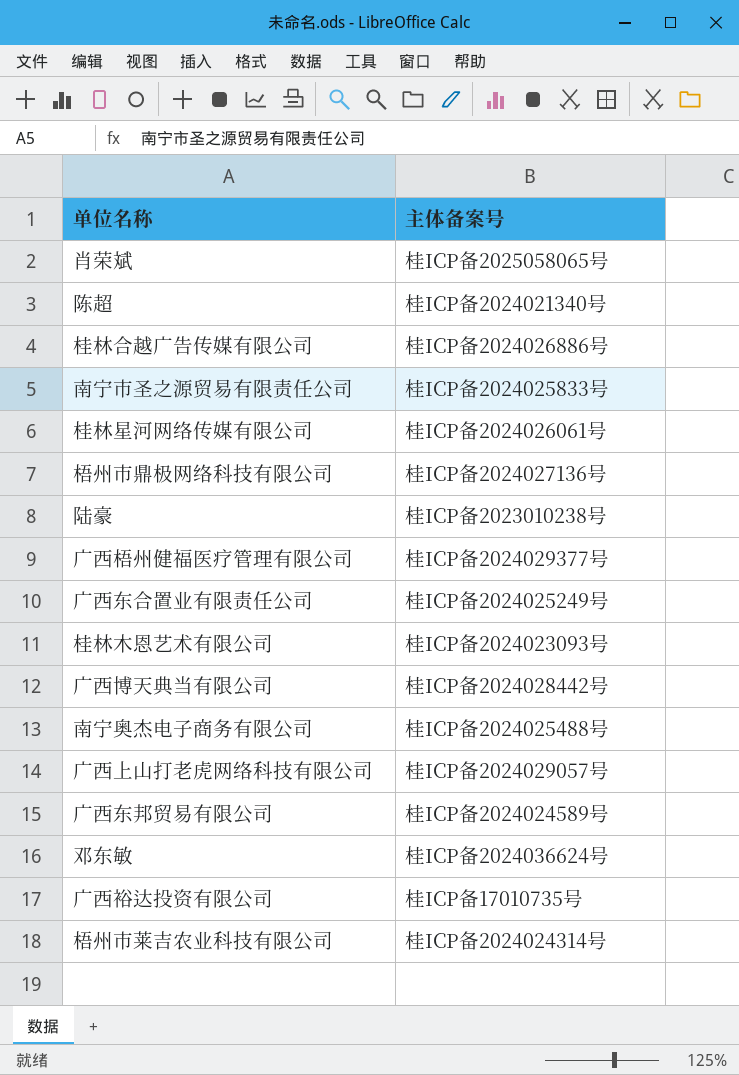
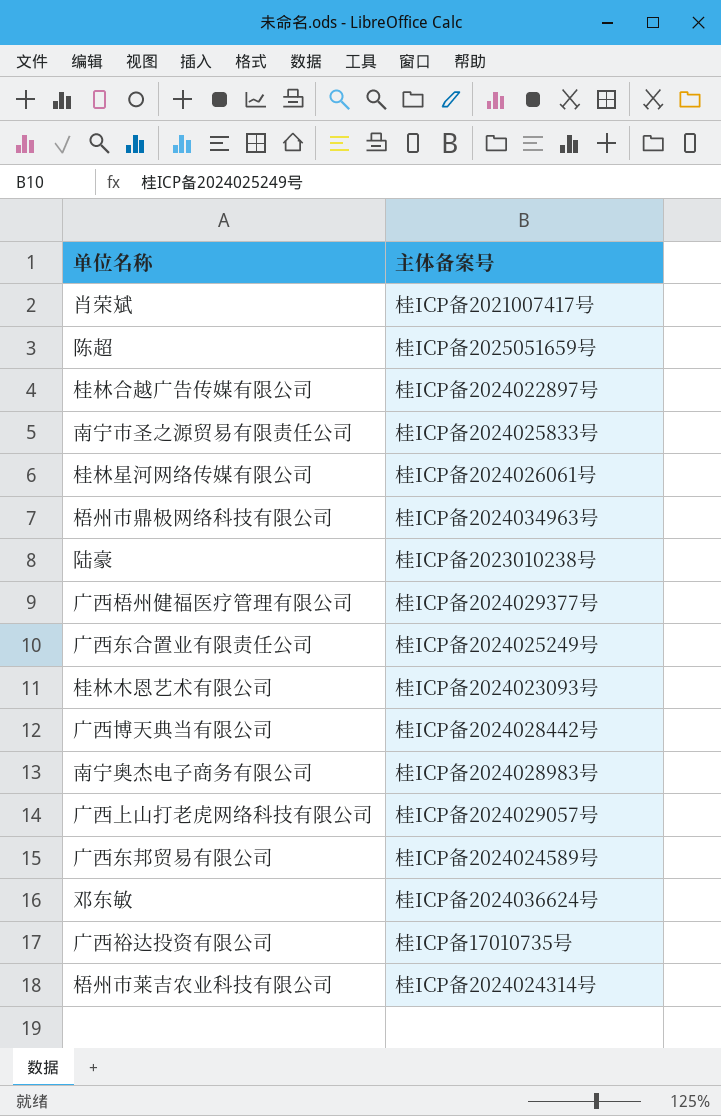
肖荣斌 | 主体备案号: 桂ICP备2025058065号 -> 桂ICP备2021007417号
陈超 | 主体备案号: 桂ICP备2024021340号 -> 桂ICP备2025051659号
桂林合越广告传媒有限公司 | 主体备案号: 桂ICP备2024026886号 -> 桂ICP备2024022897号
梧州市鼎极网络科技有限公司 | 主体备案号: 桂ICP备2024027136号 -> 桂ICP备2024034963号
南宁奥杰电子商务有限公司 | 主体备案号: 桂ICP备2024025488号 -> 桂ICP备2024028983号

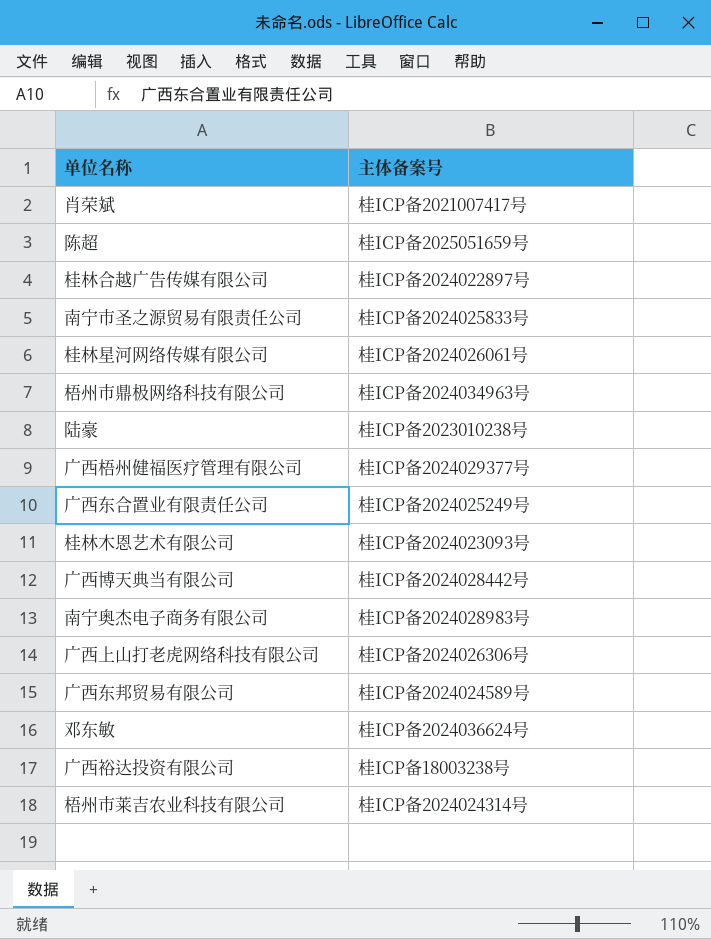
广西上山打老虎网络科技有限公司 | 主体备案号: 桂ICP备2024029057号 -> 桂ICP备2024026306号
广西裕达投资有限公司 | 主体备案号: 桂ICP备17010735号 -> 桂ICP备18003238号

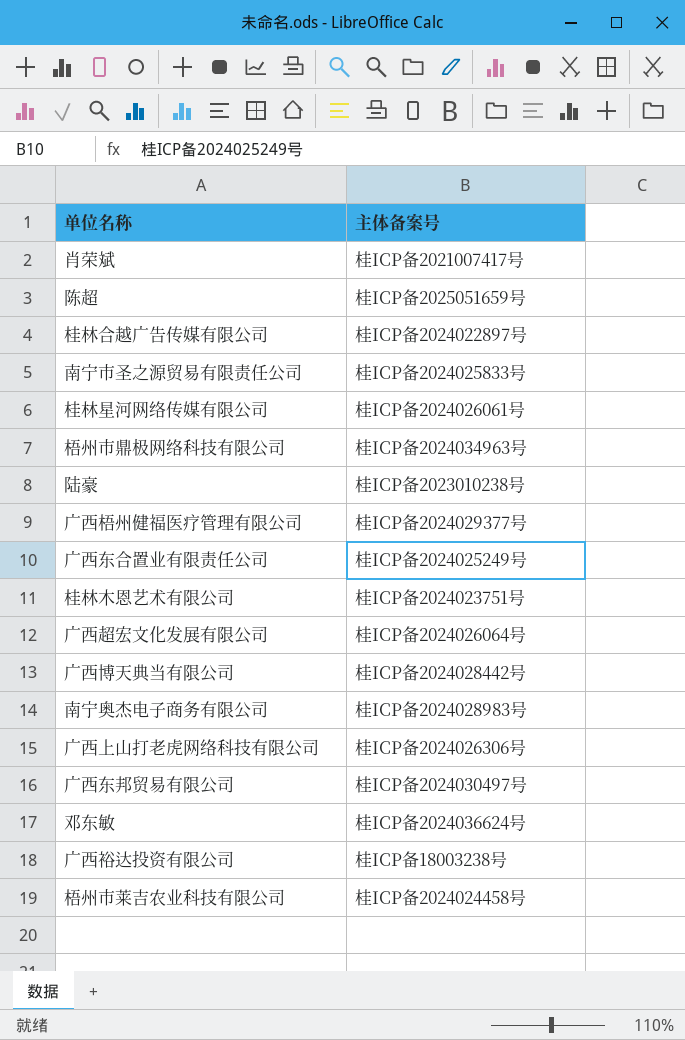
桂林木恩艺术有限公司 | 主体备案号: 桂ICP备2024023093号 -> 桂ICP备2024023751号
row 广西超宏文化发展有限公司: none -> 桂ICP备2024026064号
广西东邦贸易有限公司 | 主体备案号: 桂ICP备2024024589号 -> 桂ICP备2024030497号
梧州市莱吉农业科技有限公司 | 主体备案号: 桂ICP备2024024314号 -> 桂ICP备2024024458号

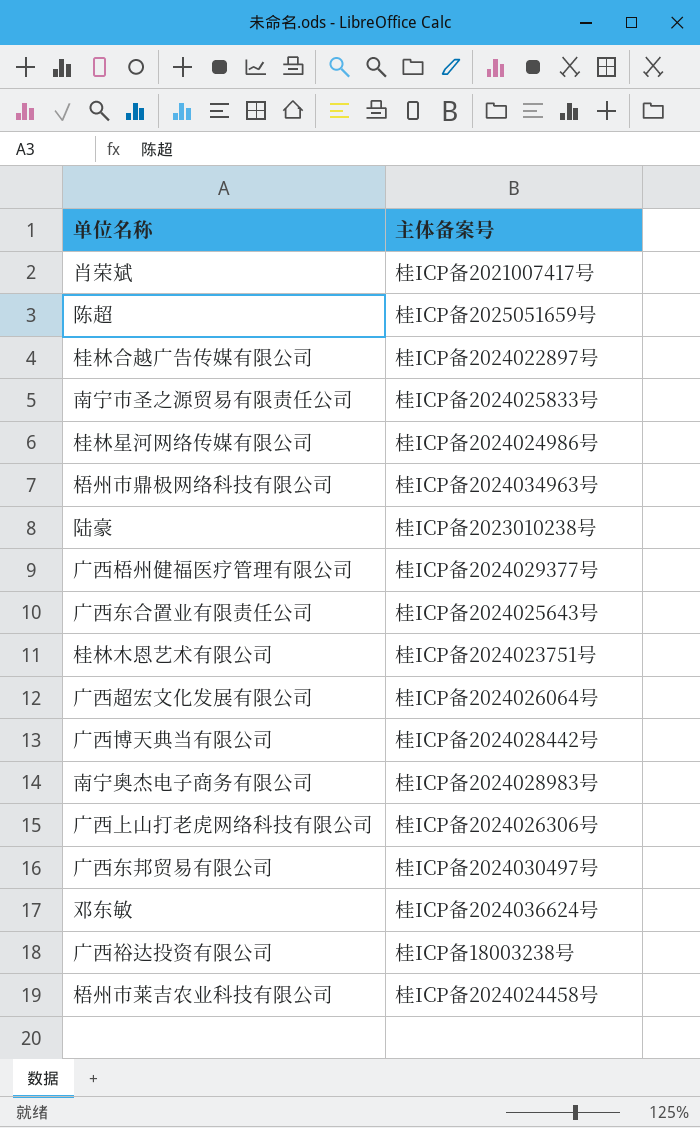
桂林星河网络传媒有限公司 | 主体备案号: 桂ICP备2024026061号 -> 桂ICP备2024024986号
广西东合置业有限责任公司 | 主体备案号: 桂ICP备2024025249号 -> 桂ICP备2024025643号

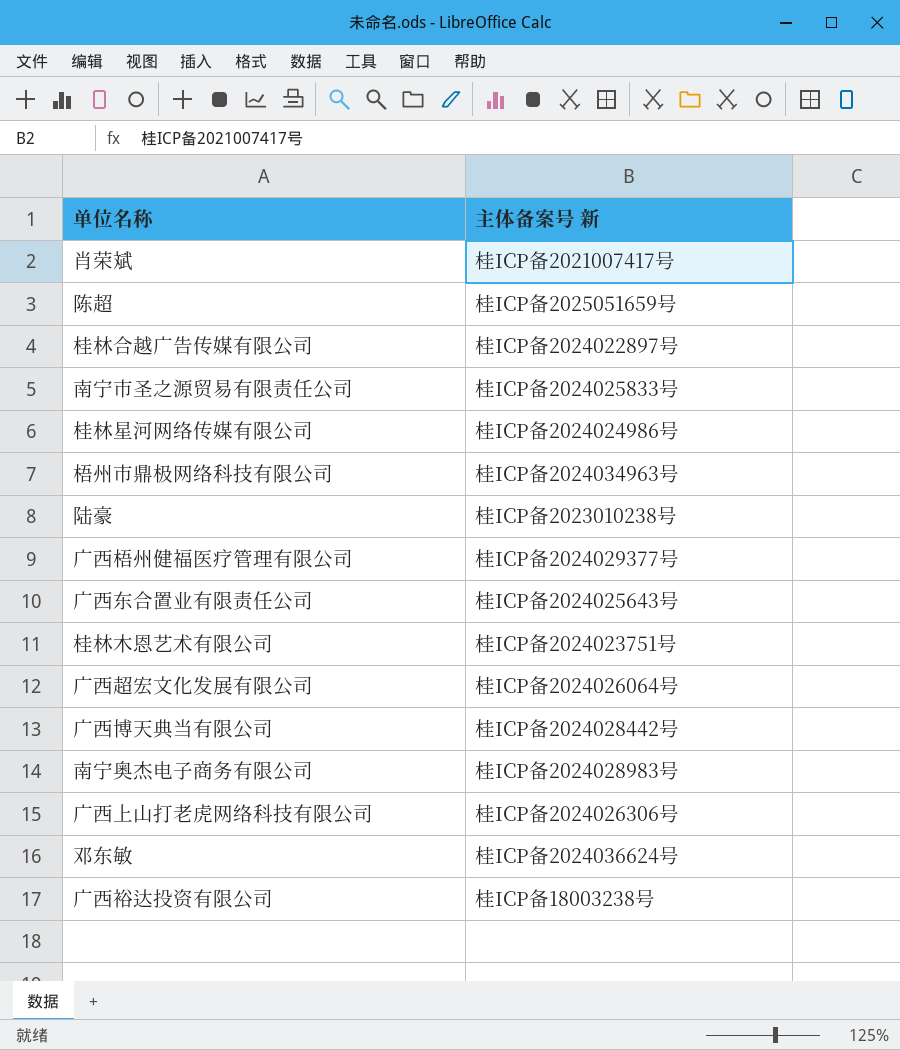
column name: 主体备案号 -> 主体备案号 新
row 广西东邦贸易有限公司: 桂ICP备2024030497号 -> none
row 梧州市莱吉农业科技有限公司: 桂ICP备2024024458号 -> none

